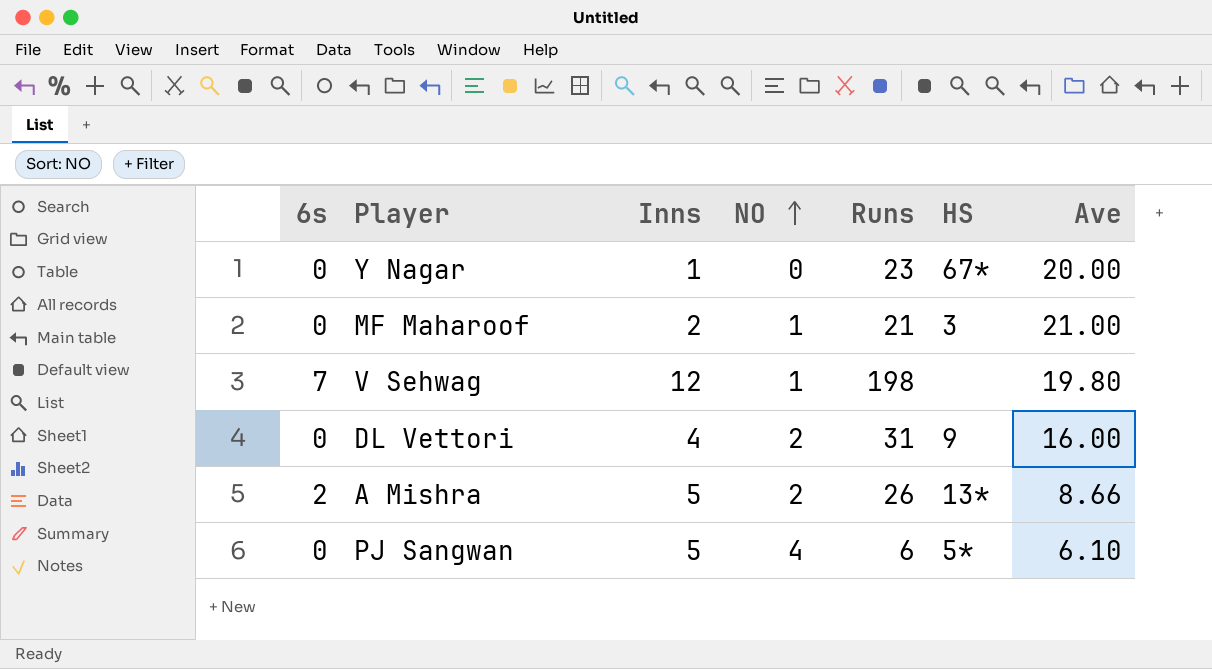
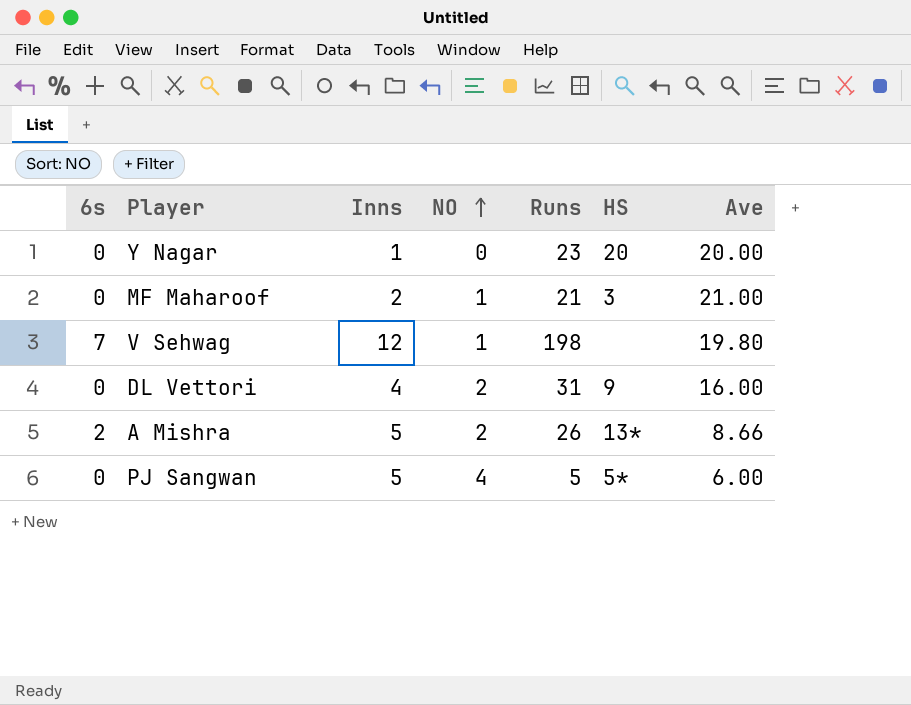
Y Nagar | HS: 67* -> 20
PJ Sangwan | Runs: 6 -> 5
PJ Sangwan | Ave: 6.10 -> 6.00

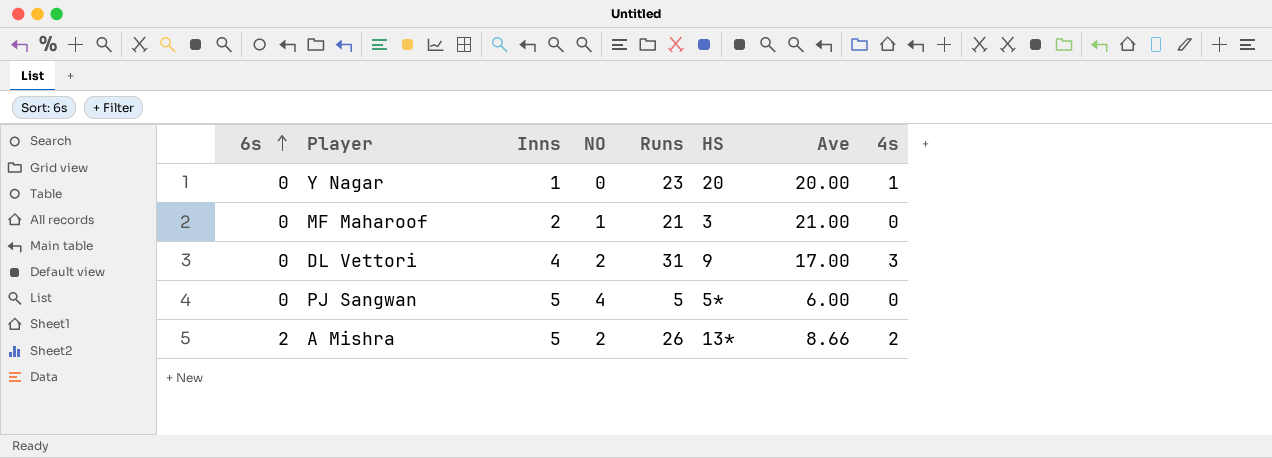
row order: NO ascending -> 6s ascending
column 4s | position: none -> 8
row V Sehwag: 7 | 12 | 1 | 198 | none | 19.80 -> none
DL Vettori | Ave: 16.00 -> 17.00

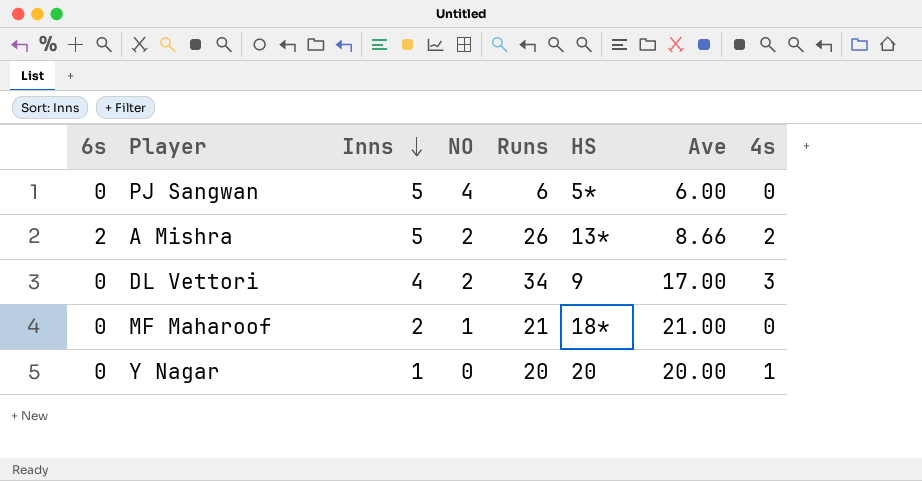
row order: 6s ascending -> Inns descending
PJ Sangwan | Runs: 5 -> 6
DL Vettori | Runs: 31 -> 34
MF Maharoof | HS: 3 -> 18*
Y Nagar | Runs: 23 -> 20

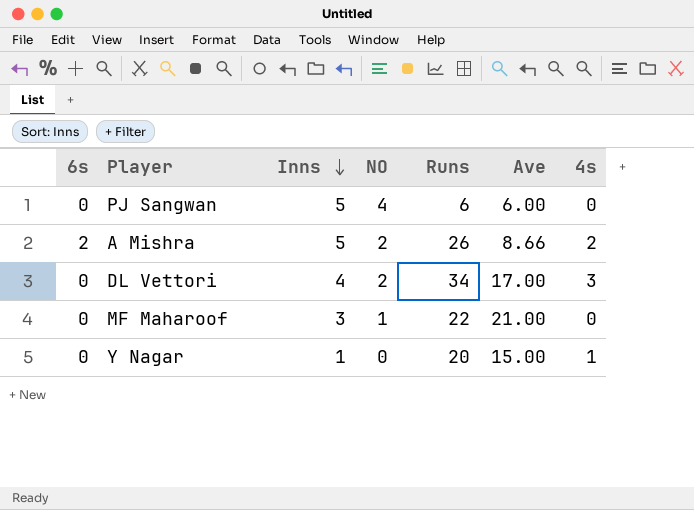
column HS | position: 6 -> none
MF Maharoof | Inns: 2 -> 3
MF Maharoof | Runs: 21 -> 22
Y Nagar | Ave: 20.00 -> 15.00

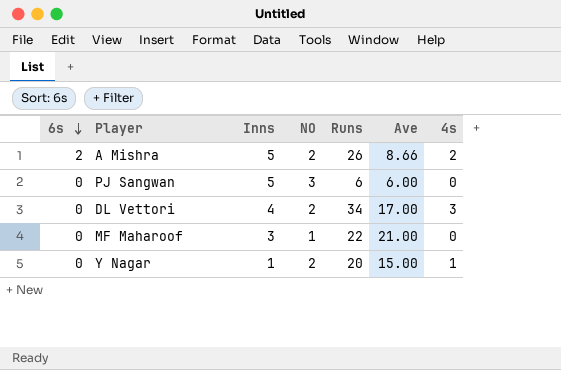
row order: Inns descending -> 6s descending
PJ Sangwan | NO: 4 -> 3
Y Nagar | NO: 0 -> 2

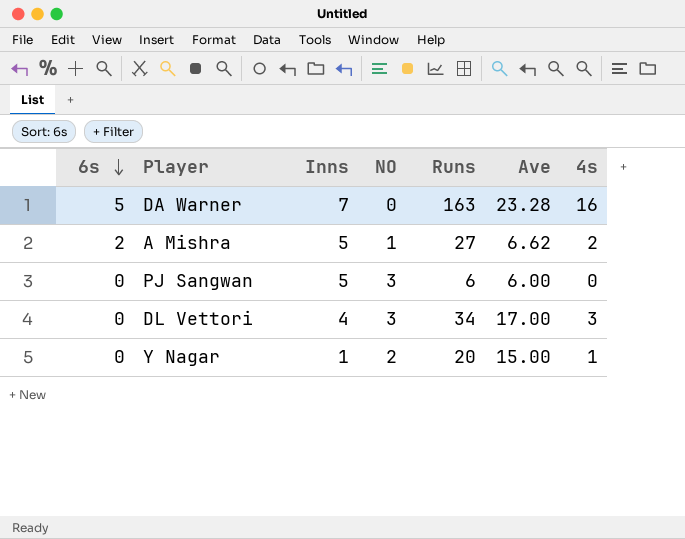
row MF Maharoof: 0 | 3 | 1 | 22 | 21.00 | 0 -> none
row DA Warner: none -> 5 | 7 | 0 | 163 | 23.28 | 16
A Mishra | NO: 2 -> 1
A Mishra | Runs: 26 -> 27
A Mishra | Ave: 8.66 -> 6.62
DL Vettori | NO: 2 -> 3

